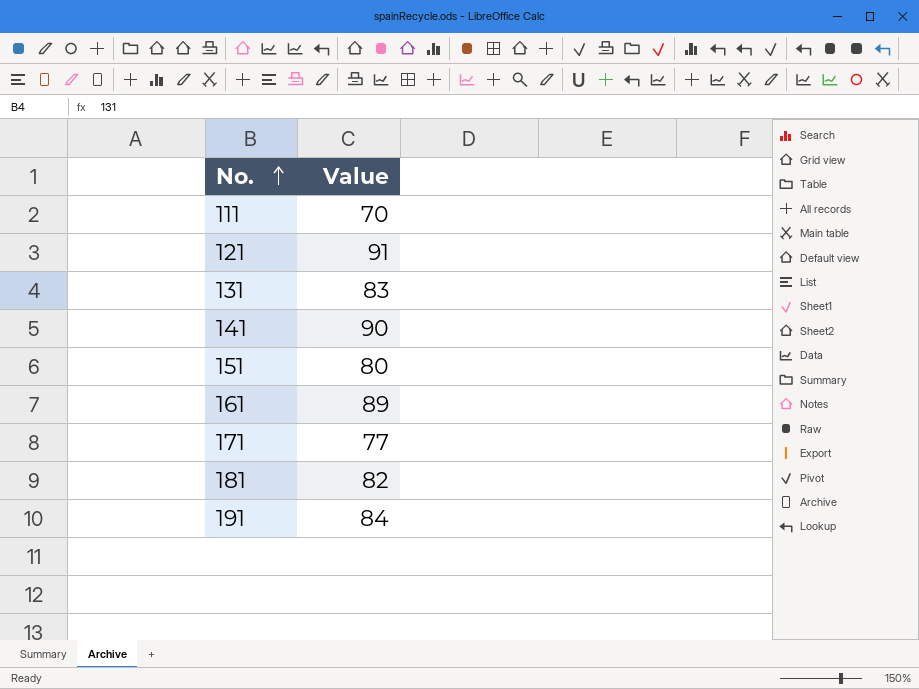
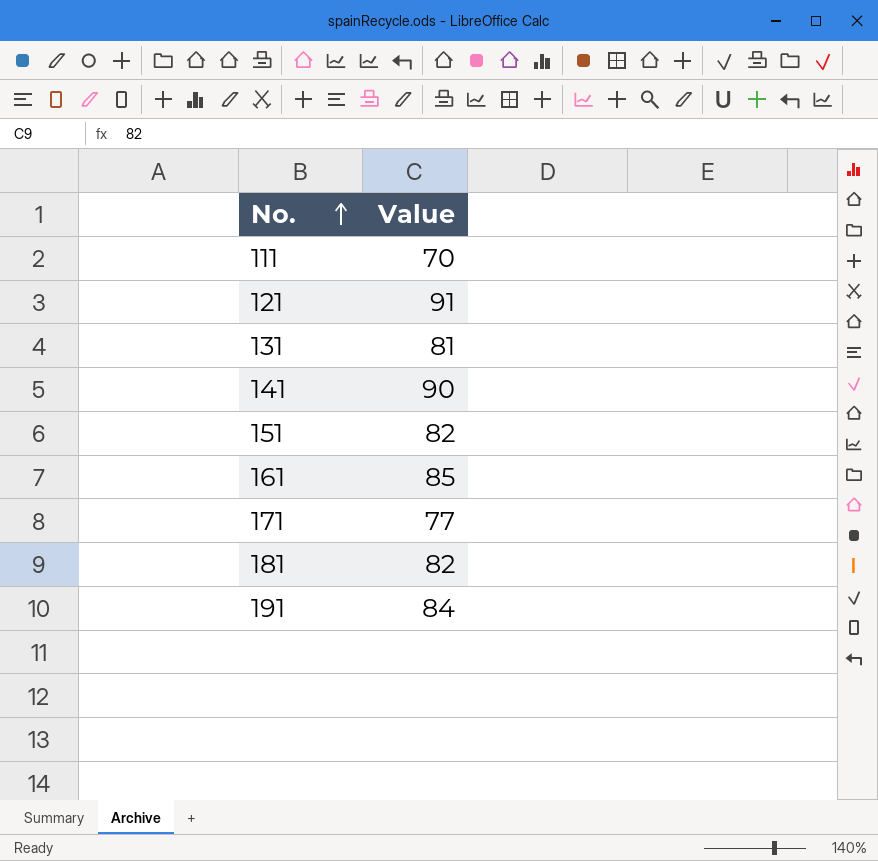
131 | Value: 83 -> 81
151 | Value: 80 -> 82
161 | Value: 89 -> 85

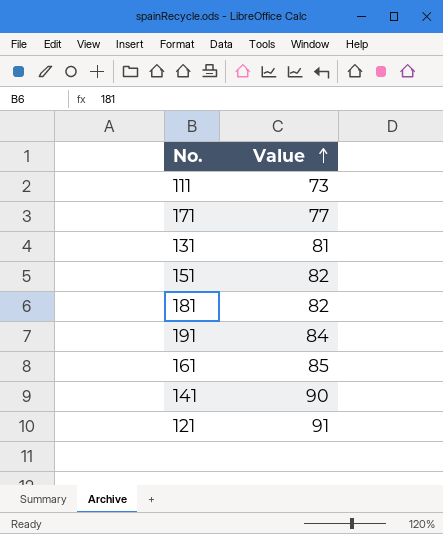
row order: No. ascending -> Value ascending
111 | Value: 70 -> 73

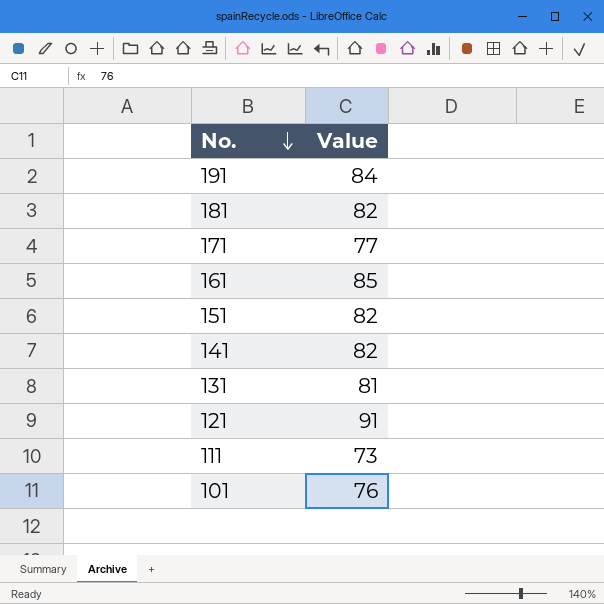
row order: Value ascending -> No. descending
141 | Value: 90 -> 82
row 101: none -> 76

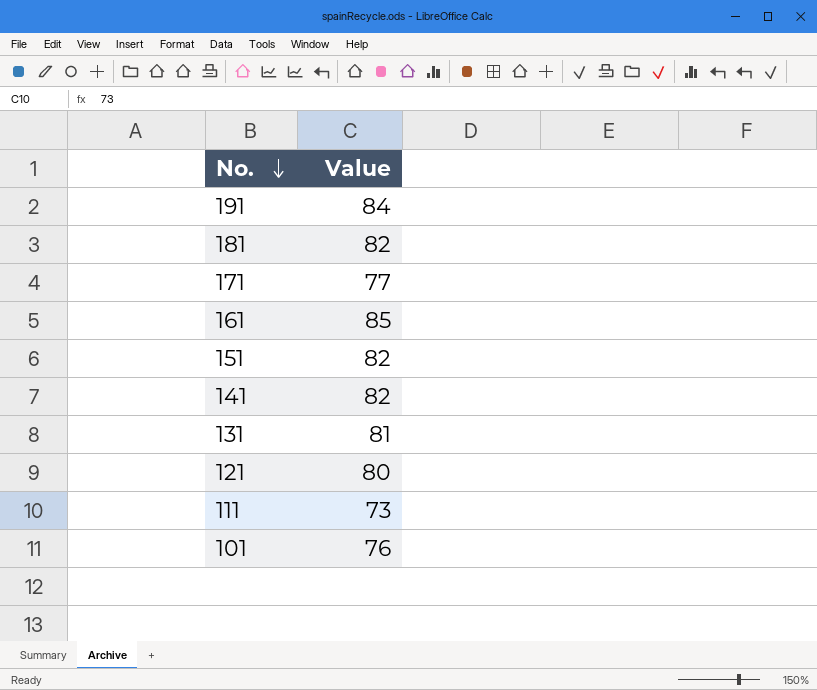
121 | Value: 91 -> 80

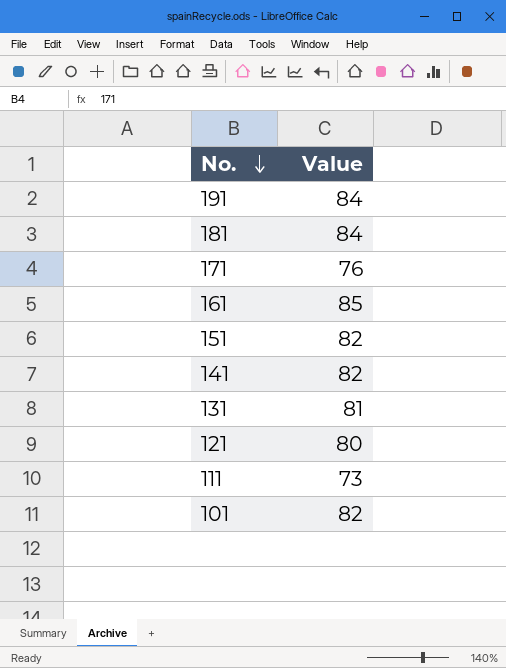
181 | Value: 82 -> 84
171 | Value: 77 -> 76
101 | Value: 76 -> 82

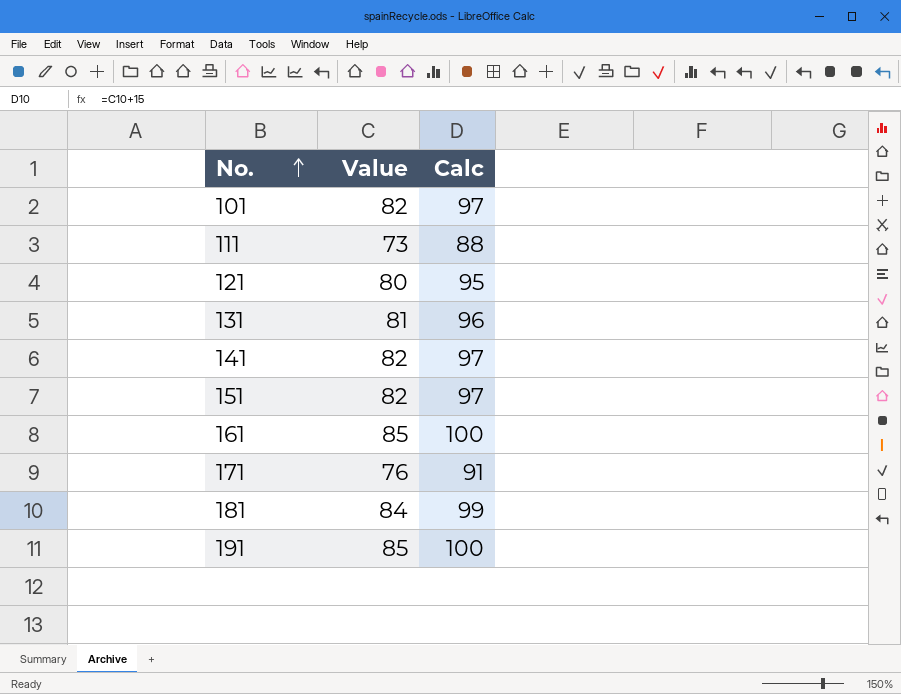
row order: No. descending -> No. ascending
column Calc | formula: none -> [Value] + 15
191 | Value: 84 -> 85

